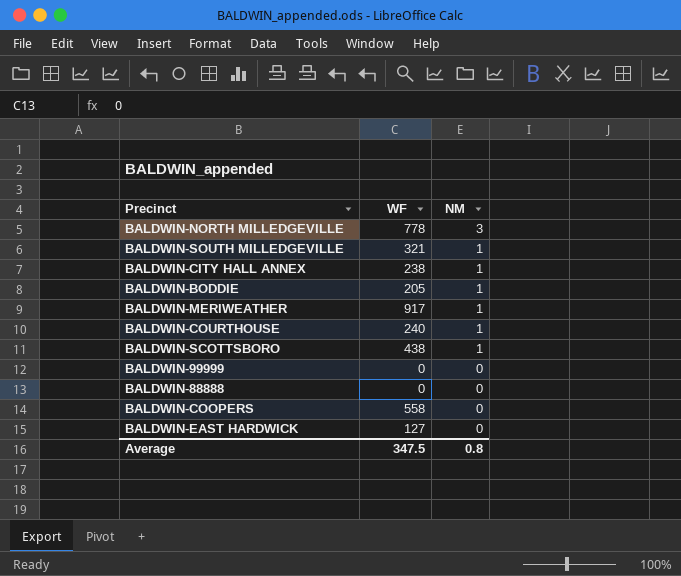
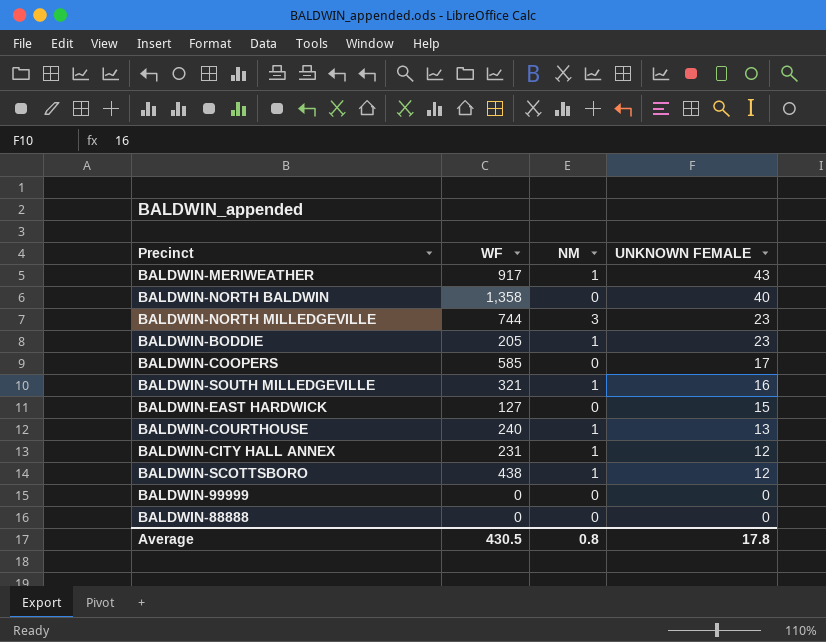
row order: NM descending -> UNKNOWN FEMALE descending
column UNKNOWN FEMALE | position: none -> 4
row BALDWIN-NORTH BALDWIN: none -> 1,358 | 0 | 40
BALDWIN-NORTH MILLEDGEVILLE | WF: 778 -> 744
BALDWIN-COOPERS | WF: 558 -> 585
BALDWIN-CITY HALL ANNEX | WF: 238 -> 231
Average | WF: 347.5 -> 430.5

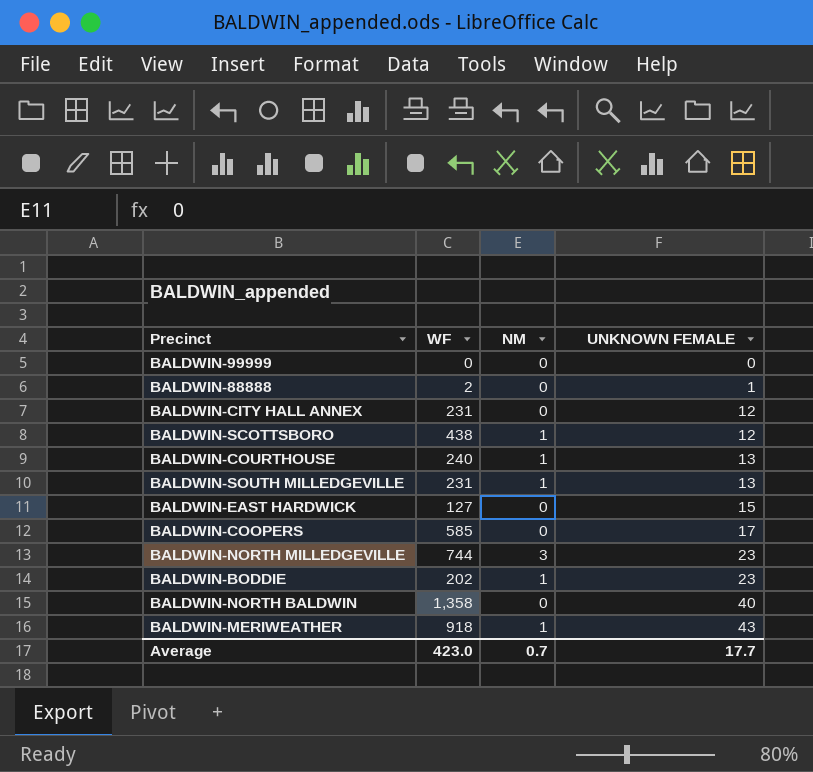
row order: UNKNOWN FEMALE descending -> UNKNOWN FEMALE ascending
BALDWIN-88888 | WF: 0 -> 2
BALDWIN-88888 | UNKNOWN FEMALE: 0 -> 1
BALDWIN-CITY HALL ANNEX | NM: 1 -> 0
BALDWIN-SOUTH MILLEDGEVILLE | WF: 321 -> 231
BALDWIN-SOUTH MILLEDGEVILLE | UNKNOWN FEMALE: 16 -> 13
BALDWIN-BODDIE | WF: 205 -> 202
BALDWIN-MERIWEATHER | WF: 917 -> 918
Average | WF: 430.5 -> 423.0
Average | NM: 0.8 -> 0.7
Average | UNKNOWN FEMALE: 17.8 -> 17.7

